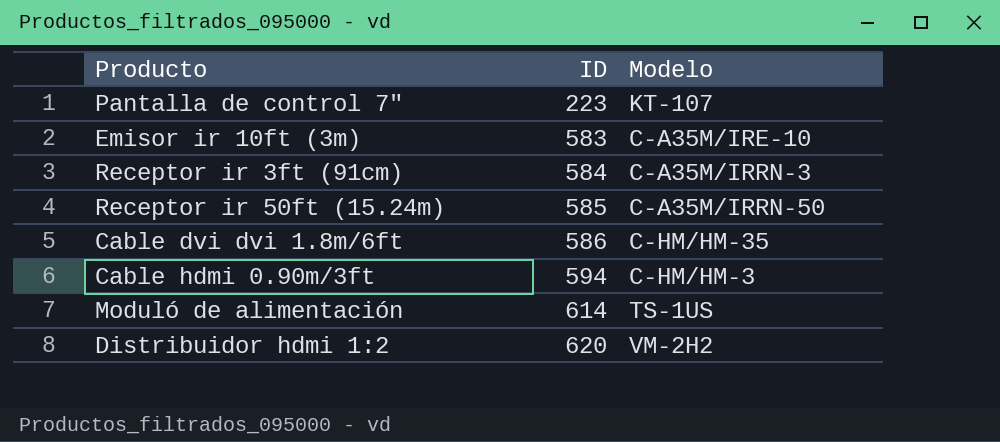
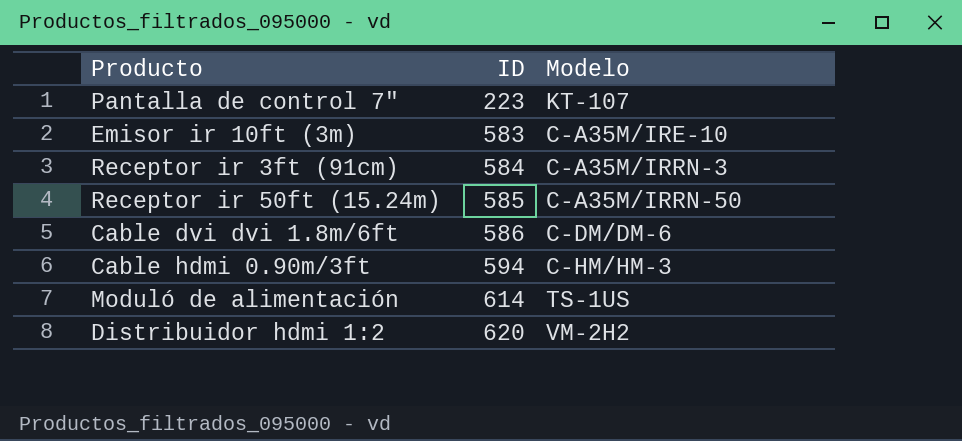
Cable dvi dvi 1.8m/6ft | Modelo: C-HM/HM-35 -> C-DM/DM-6

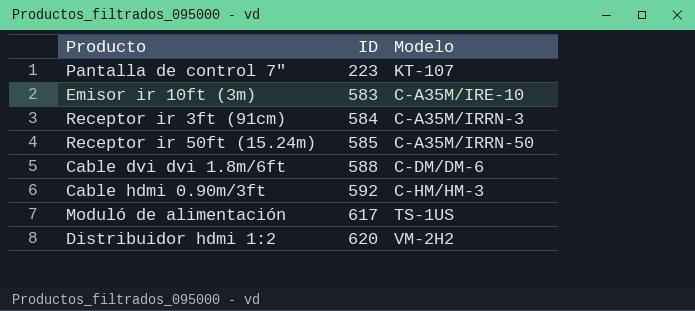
Cable dvi dvi 1.8m/6ft | ID: 586 -> 588
Cable hdmi 0.90m/3ft | ID: 594 -> 592
Moduló de alimentación | ID: 614 -> 617

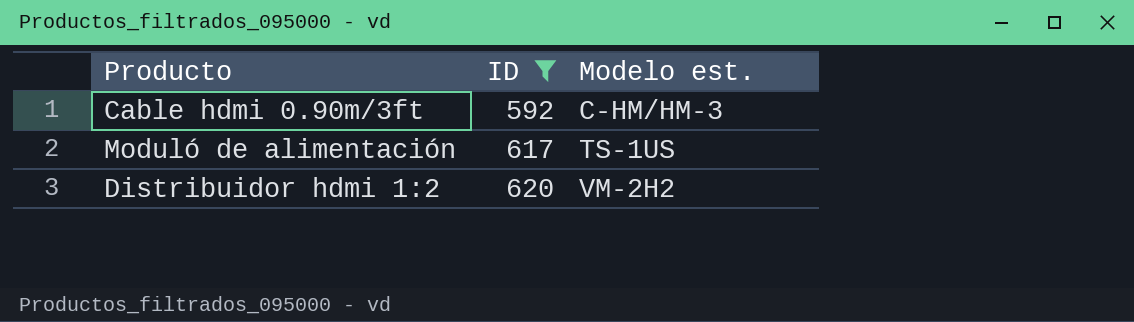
filter: none -> ID >= 592
column name: Modelo -> Modelo est.

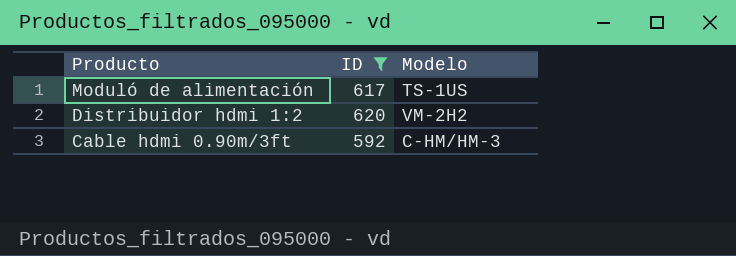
row order: ID ascending -> Producto descending
column name: Modelo est. -> Modelo

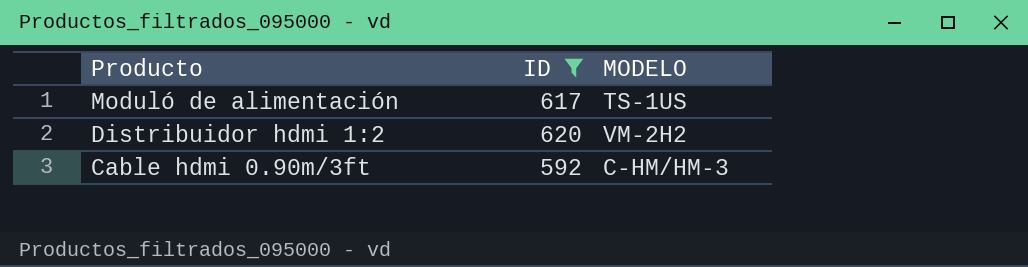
column name: Modelo -> MODELO

